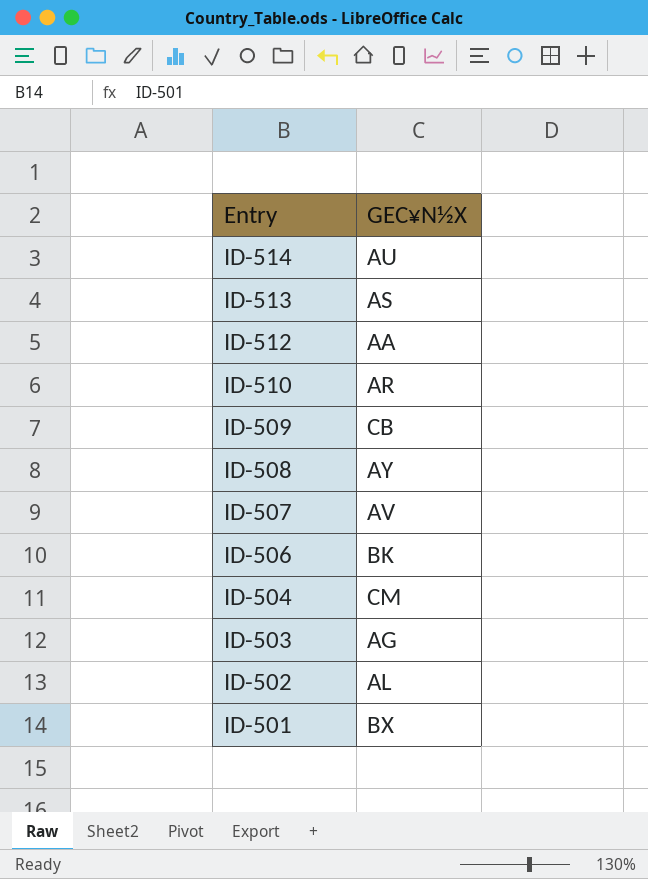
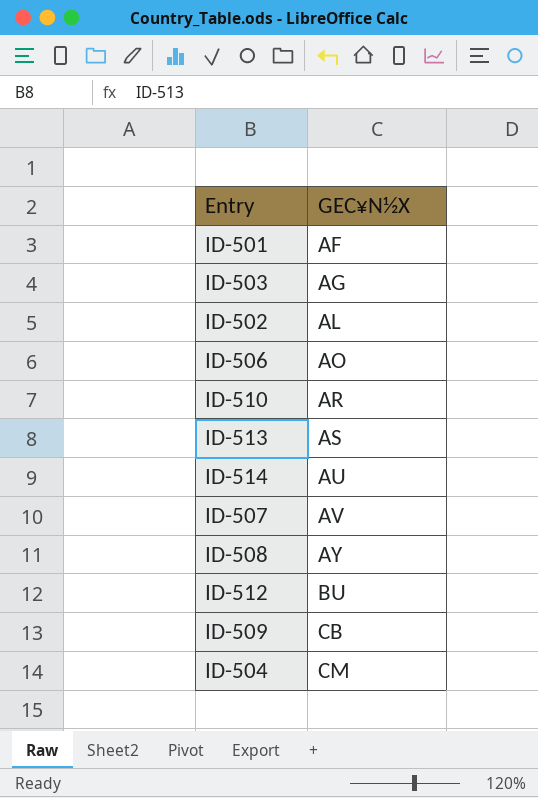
row order: Entry descending -> GEC¥N½X ascending
ID-501 | GEC¥N½X: BX -> AF
ID-506 | GEC¥N½X: BK -> AO
ID-512 | GEC¥N½X: AA -> BU

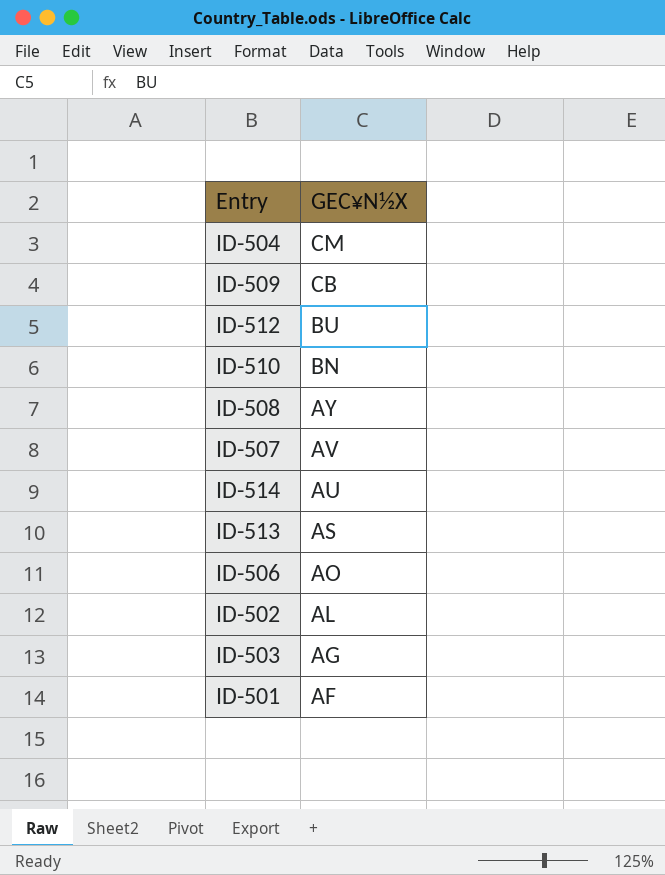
row order: GEC¥N½X ascending -> GEC¥N½X descending
ID-510 | GEC¥N½X: AR -> BN

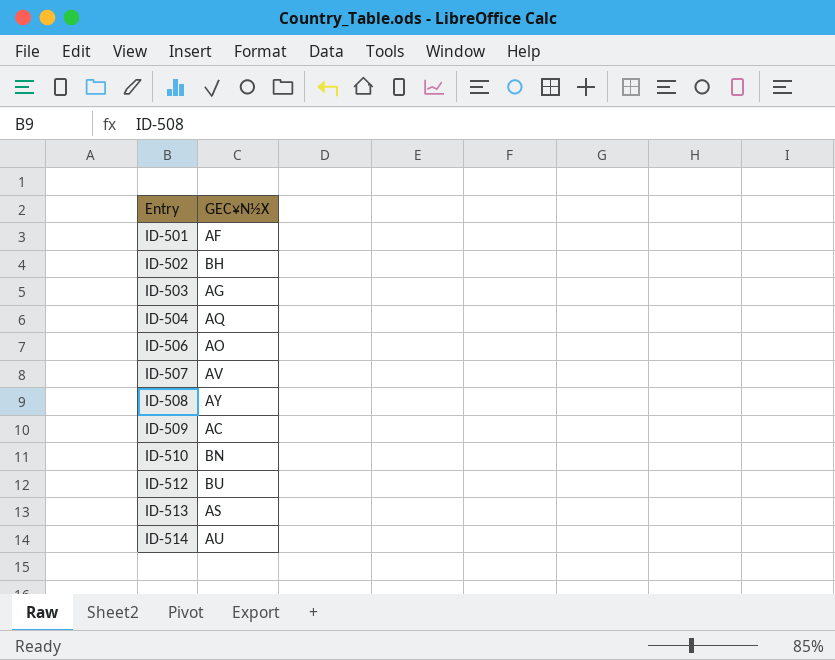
row order: GEC¥N½X descending -> Entry ascending
ID-502 | GEC¥N½X: AL -> BH
ID-504 | GEC¥N½X: CM -> AQ
ID-509 | GEC¥N½X: CB -> AC

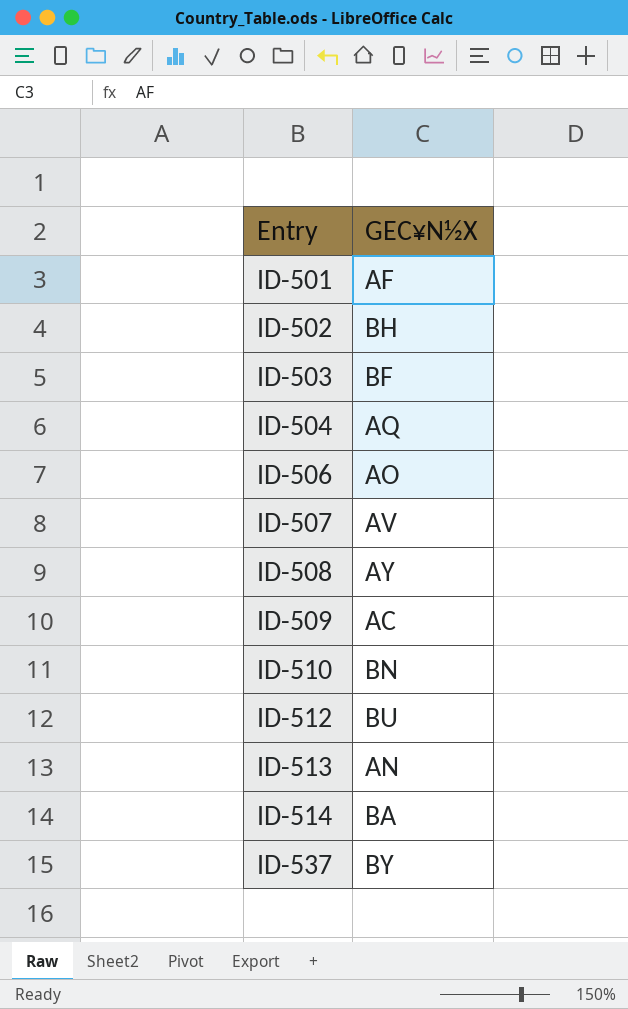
ID-503 | GEC¥N½X: AG -> BF
ID-513 | GEC¥N½X: AS -> AN
ID-514 | GEC¥N½X: AU -> BA
row ID-537: none -> BY

